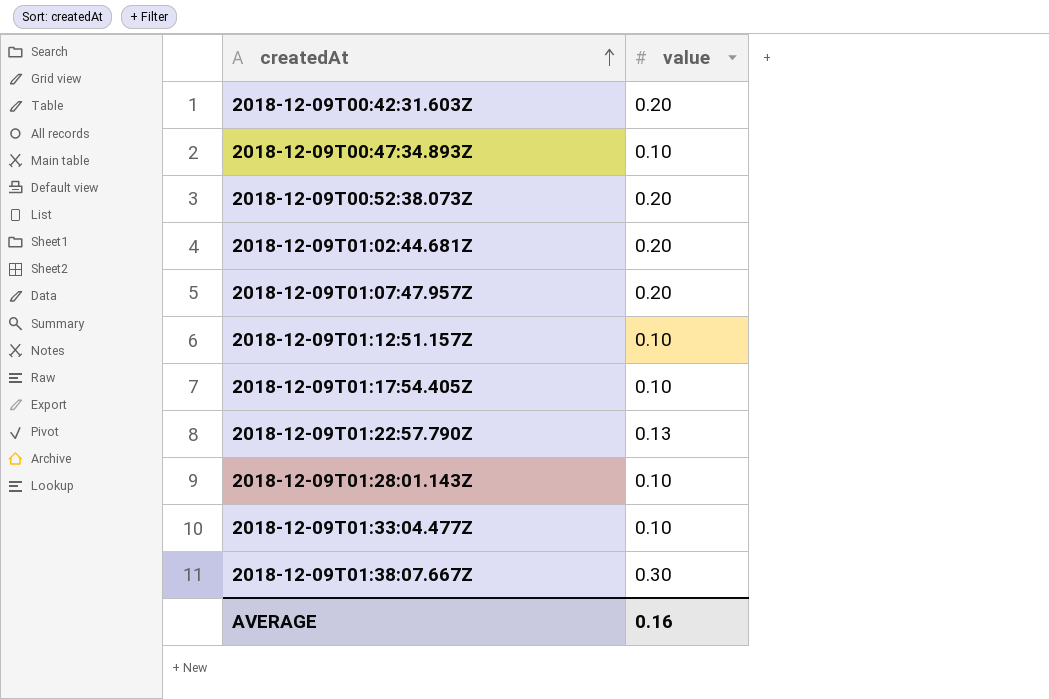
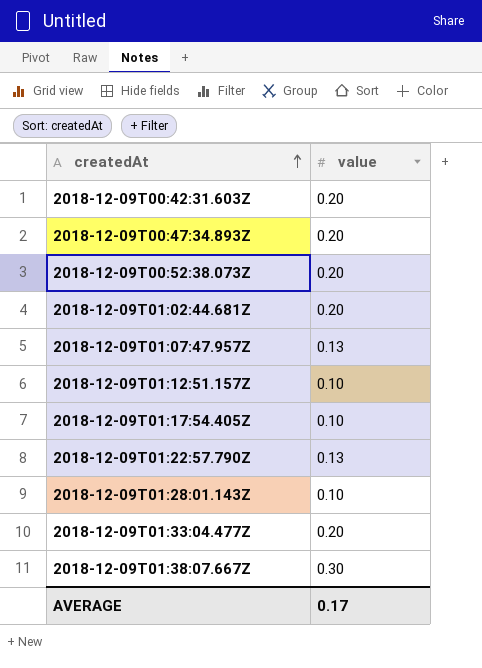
2018-12-09T00:47:34.893Z | value: 0.10 -> 0.20
2018-12-09T01:07:47.957Z | value: 0.20 -> 0.13
2018-12-09T01:33:04.477Z | value: 0.10 -> 0.20
AVERAGE | value: 0.16 -> 0.17

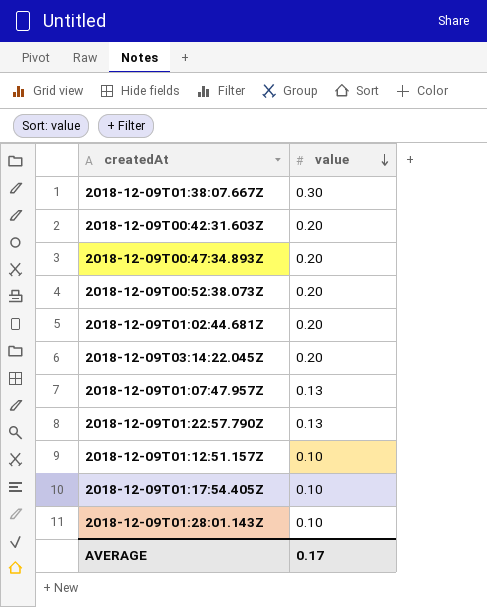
row order: createdAt ascending -> value descending
row 2018-12-09T01:33:04.477Z: 0.20 -> none
row 2018-12-09T03:14:22.045Z: none -> 0.20

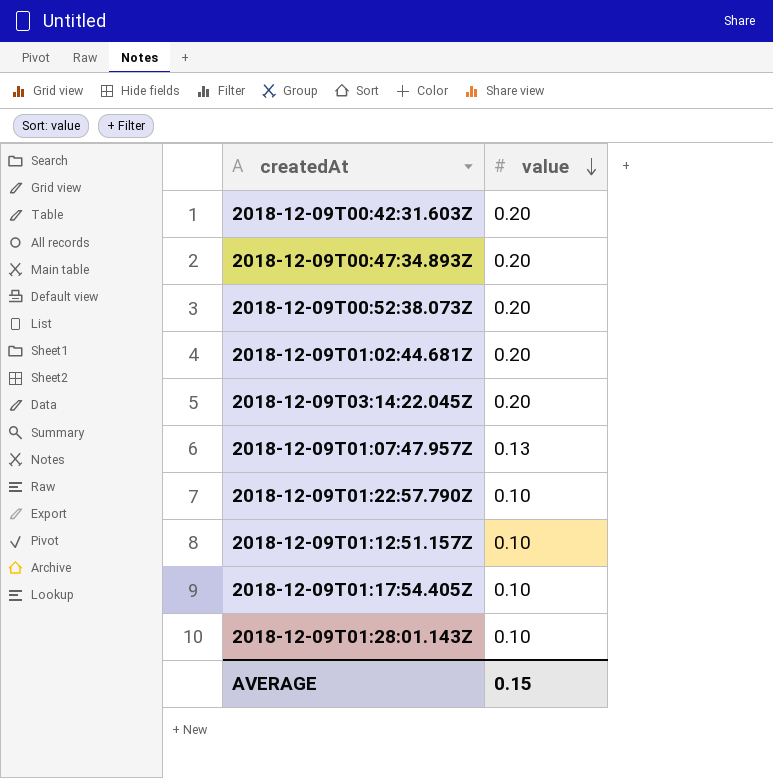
row 2018-12-09T01:38:07.667Z: 0.30 -> none
2018-12-09T01:22:57.790Z | value: 0.13 -> 0.10
AVERAGE | value: 0.17 -> 0.15

